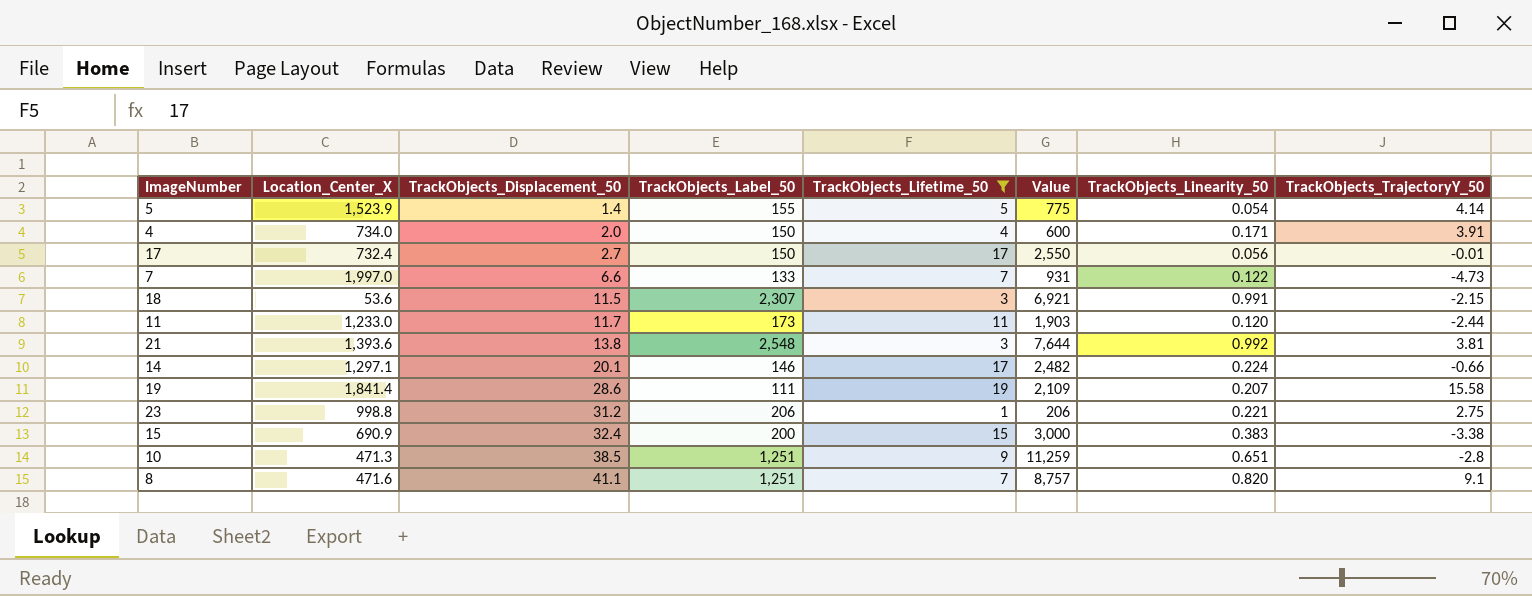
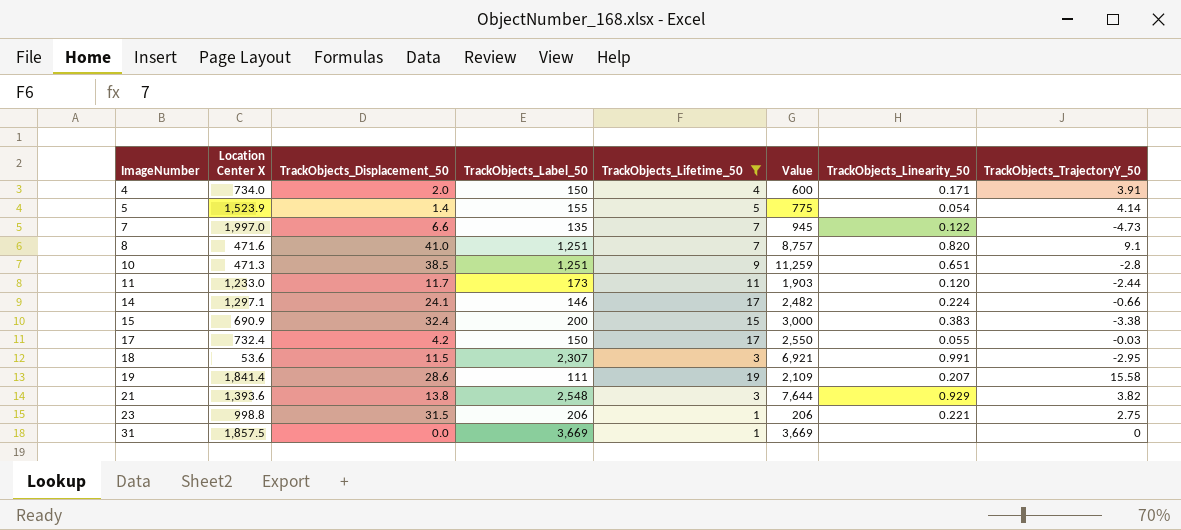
row order: TrackObjects_Displacement_50 ascending -> ImageNumber ascending
column name: Location_Center_X -> Location Center X
7 | TrackObjects_Label_50: 133 -> 135
7 | Value: 931 -> 945
8 | TrackObjects_Displacement_50: 41.1 -> 41.0
14 | TrackObjects_Displacement_50: 20.1 -> 24.1
17 | TrackObjects_Displacement_50: 2.7 -> 4.2
17 | TrackObjects_Linearity_50: 0.056 -> 0.055
17 | TrackObjects_TrajectoryY_50: -0.01 -> -0.03
18 | TrackObjects_TrajectoryY_50: -2.15 -> -2.95
21 | TrackObjects_Linearity_50: 0.992 -> 0.929
21 | TrackObjects_TrajectoryY_50: 3.81 -> 3.82
23 | TrackObjects_Displacement_50: 31.2 -> 31.5
row 31: none -> 1,857.5 | 0.0 | 3,669 | 1 | 3,669 | none | 0

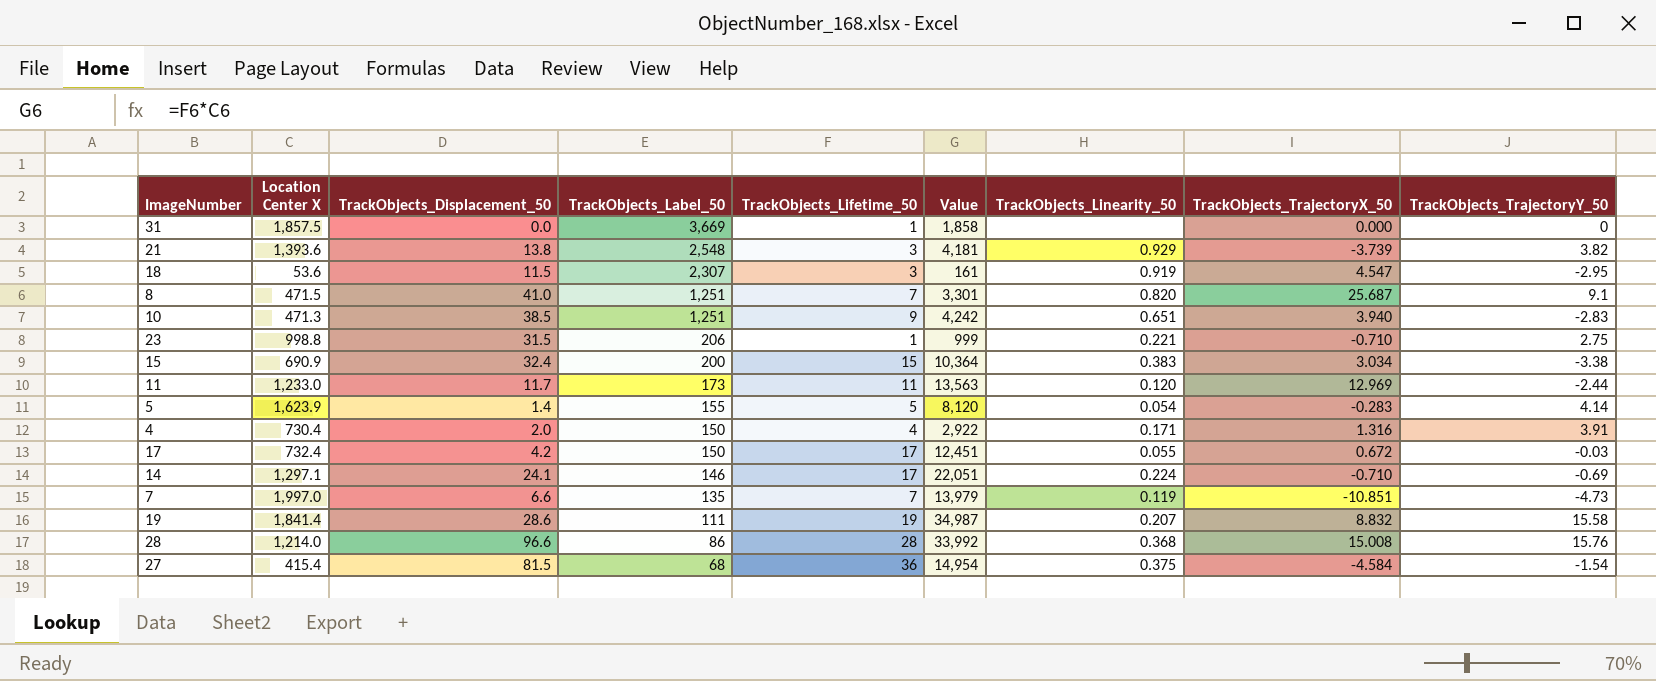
filter: TrackObjects_Lifetime_50 <= 19 -> none
row order: ImageNumber ascending -> TrackObjects_Label_50 descending
column Value | formula: [TrackObjects_Label_50] * [TrackObjects_Lifetime_50] -> [Location Center X] * [TrackObjects_Lifetime_50]
column TrackObjects_TrajectoryX_50 | position: none -> 8
18 | TrackObjects_Linearity_50: 0.991 -> 0.919
8 | Location Center X: 471.6 -> 471.5
10 | TrackObjects_TrajectoryY_50: -2.8 -> -2.83
5 | Location Center X: 1,523.9 -> 1,623.9
4 | Location Center X: 734.0 -> 730.4
14 | TrackObjects_TrajectoryY_50: -0.66 -> -0.69
7 | TrackObjects_Linearity_50: 0.122 -> 0.119

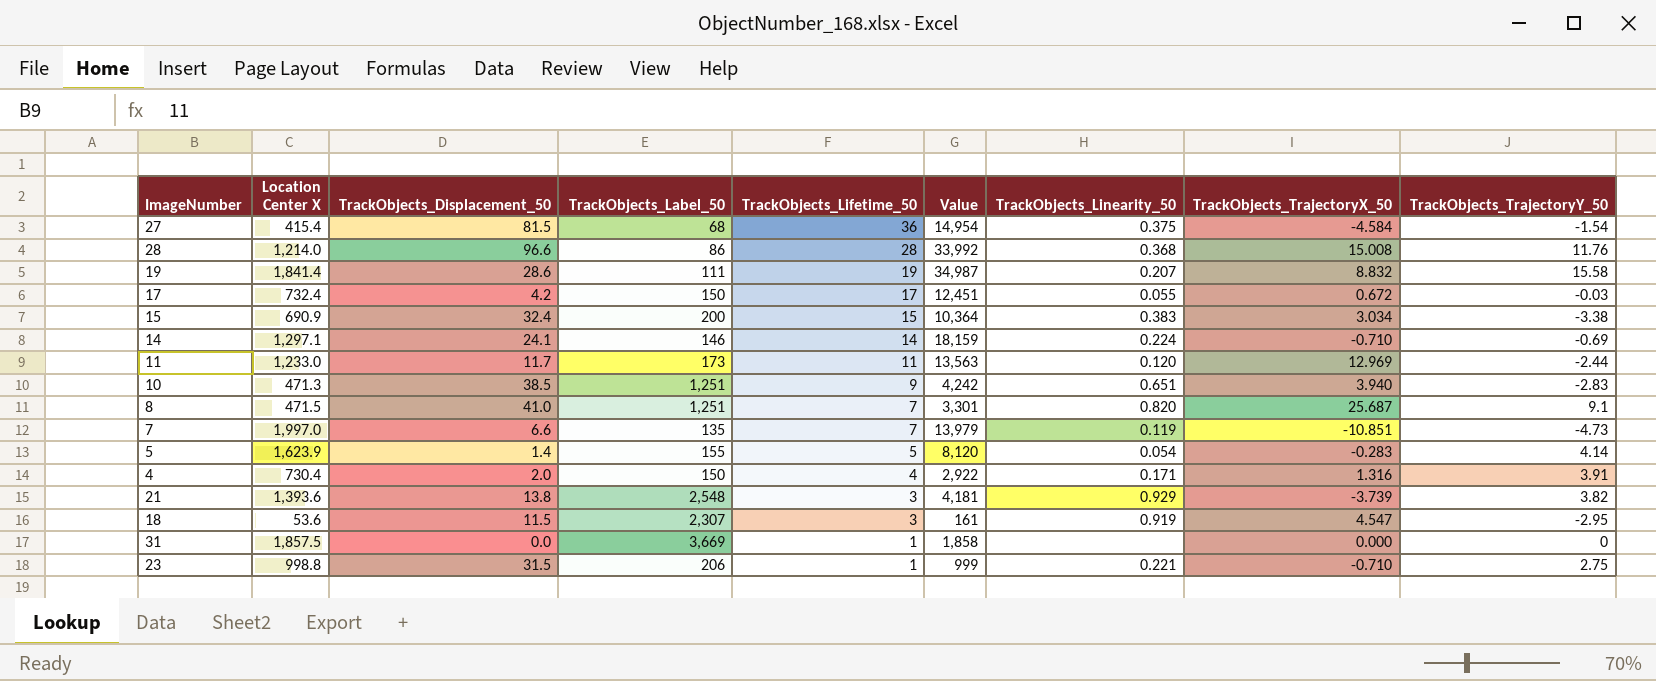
row order: TrackObjects_Label_50 descending -> TrackObjects_Lifetime_50 descending
28 | TrackObjects_TrajectoryY_50: 15.76 -> 11.76
14 | TrackObjects_Lifetime_50: 17 -> 14
14 | Value: 22,051 -> 18,159

